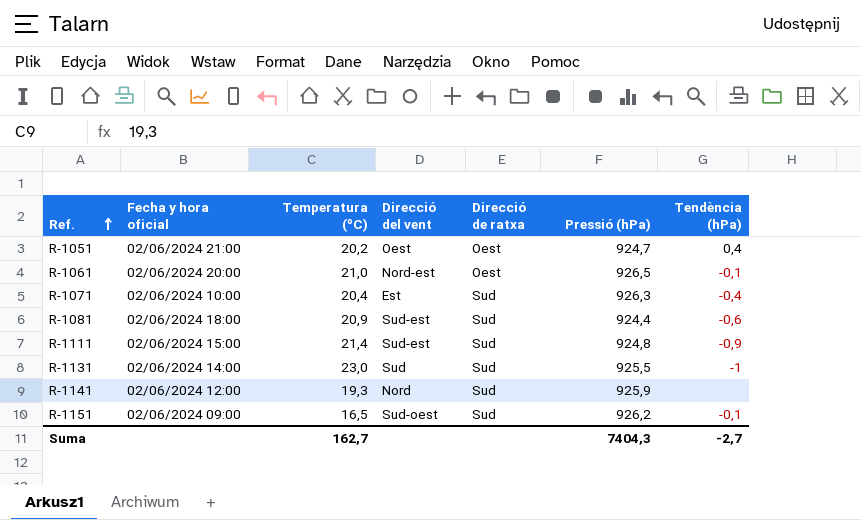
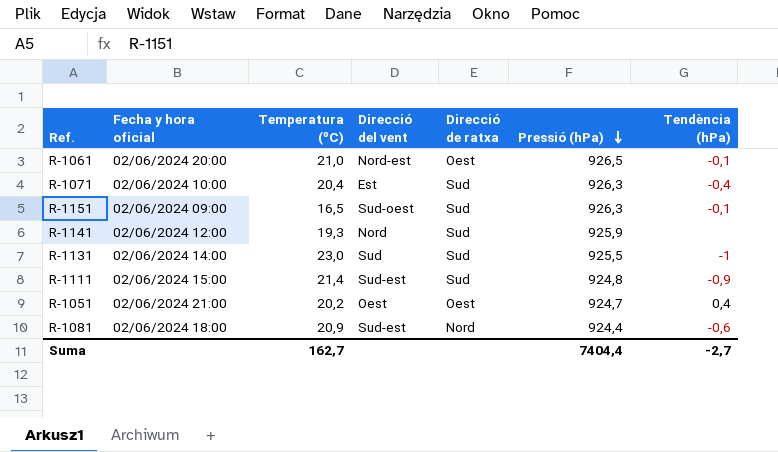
row order: Ref. ascending -> Pressió (hPa) descending
R-1151 | Pressió (hPa): 926,2 -> 926,3
R-1081 | Direcció de ratxa: Sud -> Nord
Suma | Pressió (hPa): 7404,3 -> 7404,4

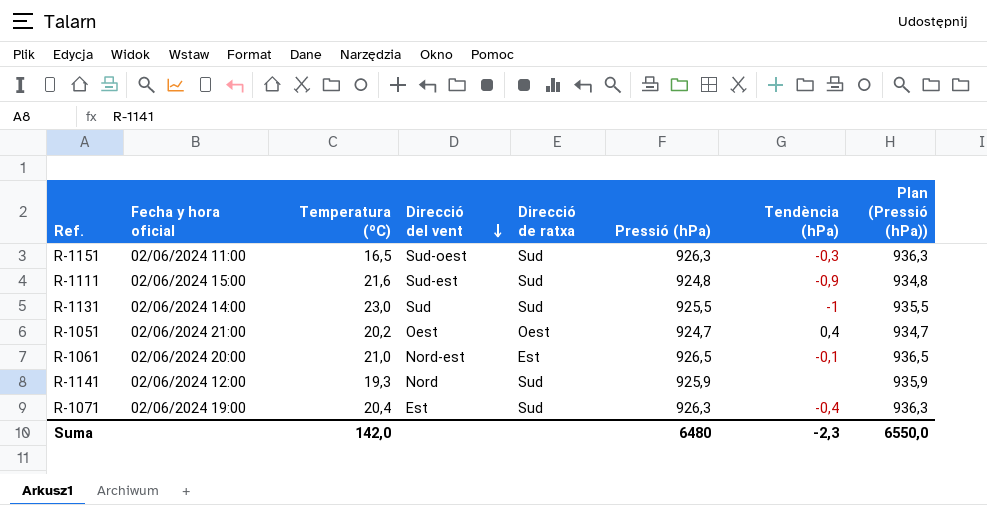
row order: Pressió (hPa) descending -> Direcció del vent descending
column Plan (Pressió (hPa)) | formula: none -> [Pressió (hPa)] + 10
row R-1081: 02/06/2024 18:00 | 20,9 | Sud-est | Nord | 924,4 | -0,6 -> none
R-1151 | Fecha y hora oficial: 02/06/2024 09:00 -> 02/06/2024 11:00
R-1151 | Tendència (hPa): -0,1 -> -0,3
R-1111 | Temperatura (ºC): 21,4 -> 21,6
R-1061 | Direcció de ratxa: Oest -> Est
R-1071 | Fecha y hora oficial: 02/06/2024 10:00 -> 02/06/2024 19:00
Suma | Temperatura (ºC): 162,7 -> 142,0
Suma | Pressió (hPa): 7404,4 -> 6480
Suma | Tendència (hPa): -2,7 -> -2,3

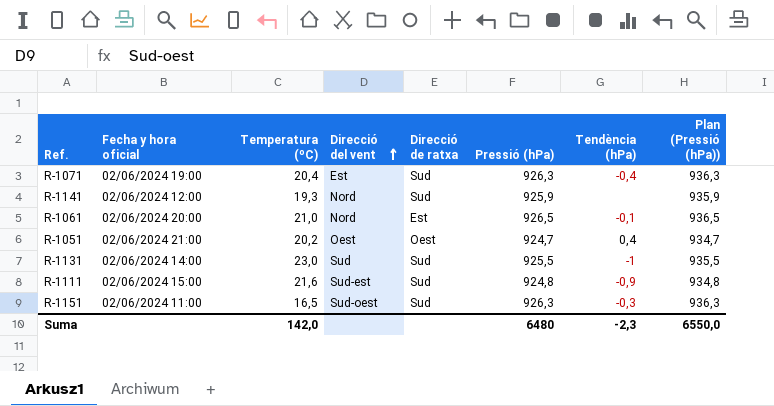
row order: Direcció del vent descending -> Direcció del vent ascending
R-1061 | Direcció del vent: Nord-est -> Nord

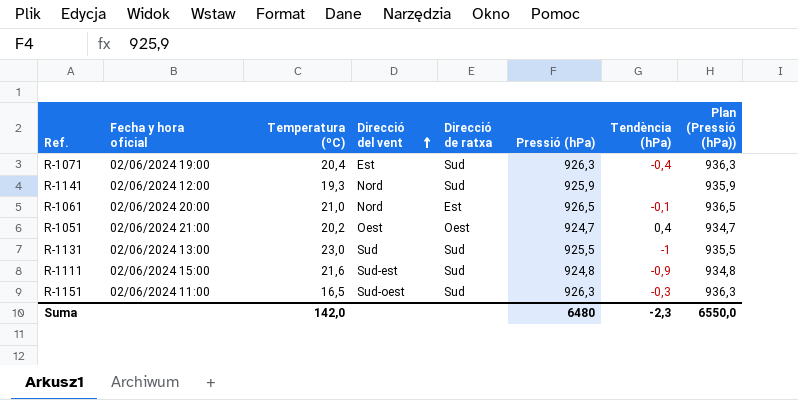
R-1131 | Fecha y hora oficial: 02/06/2024 14:00 -> 02/06/2024 13:00

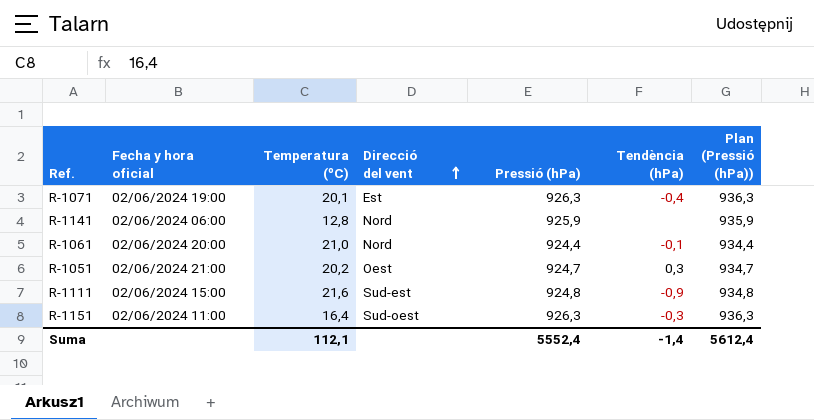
column Direcció de ratxa | position: 5 -> none
row R-1131: 02/06/2024 13:00 | 23,0 | Sud | Sud | 925,5 | -1 | 935,5 -> none
R-1071 | Temperatura (ºC): 20,4 -> 20,1
R-1141 | Fecha y hora oficial: 02/06/2024 12:00 -> 02/06/2024 06:00
R-1141 | Temperatura (ºC): 19,3 -> 12,8
R-1061 | Pressió (hPa): 926,5 -> 924,4
R-1061 | Plan (Pressió (hPa)): 936,5 -> 934,4
R-1051 | Tendència (hPa): 0,4 -> 0,3
R-1151 | Temperatura (ºC): 16,5 -> 16,4
Suma | Temperatura (ºC): 142,0 -> 112,1
Suma | Pressió (hPa): 6480 -> 5552,4
Suma | Tendència (hPa): -2,3 -> -1,4
Suma | Plan (Pressió (hPa)): 6550,0 -> 5612,4

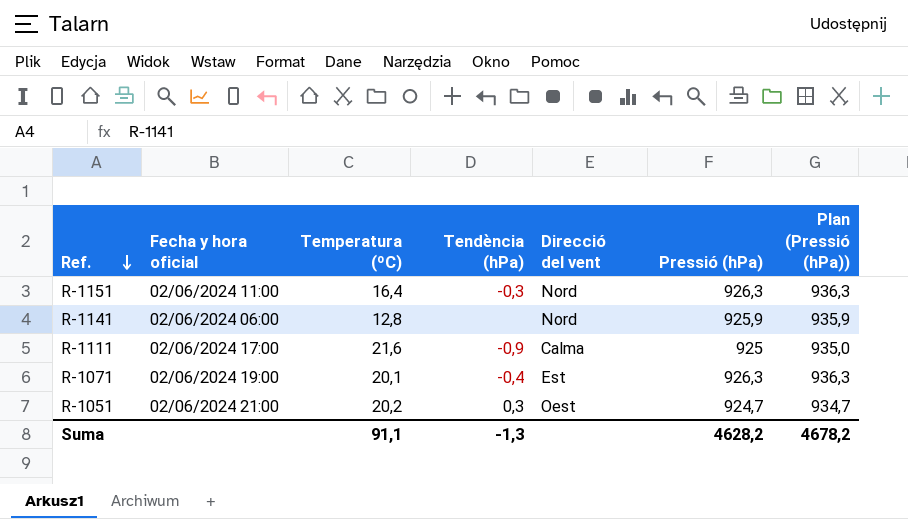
row order: Direcció del vent ascending -> Ref. descending
column Tendència (hPa) | position: 6 -> 4
row R-1061: 02/06/2024 20:00 | 21,0 | Nord | 924,4 | -0,1 | 934,4 -> none
R-1151 | Direcció del vent: Sud-oest -> Nord
R-1111 | Fecha y hora oficial: 02/06/2024 15:00 -> 02/06/2024 17:00
R-1111 | Direcció del vent: Sud-est -> Calma
R-1111 | Pressió (hPa): 924,8 -> 925
R-1111 | Plan (Pressió (hPa)): 934,8 -> 935,0
Suma | Temperatura (ºC): 112,1 -> 91,1
Suma | Tendència (hPa): -1,4 -> -1,3
Suma | Pressió (hPa): 5552,4 -> 4628,2
Suma | Plan (Pressió (hPa)): 5612,4 -> 4678,2

